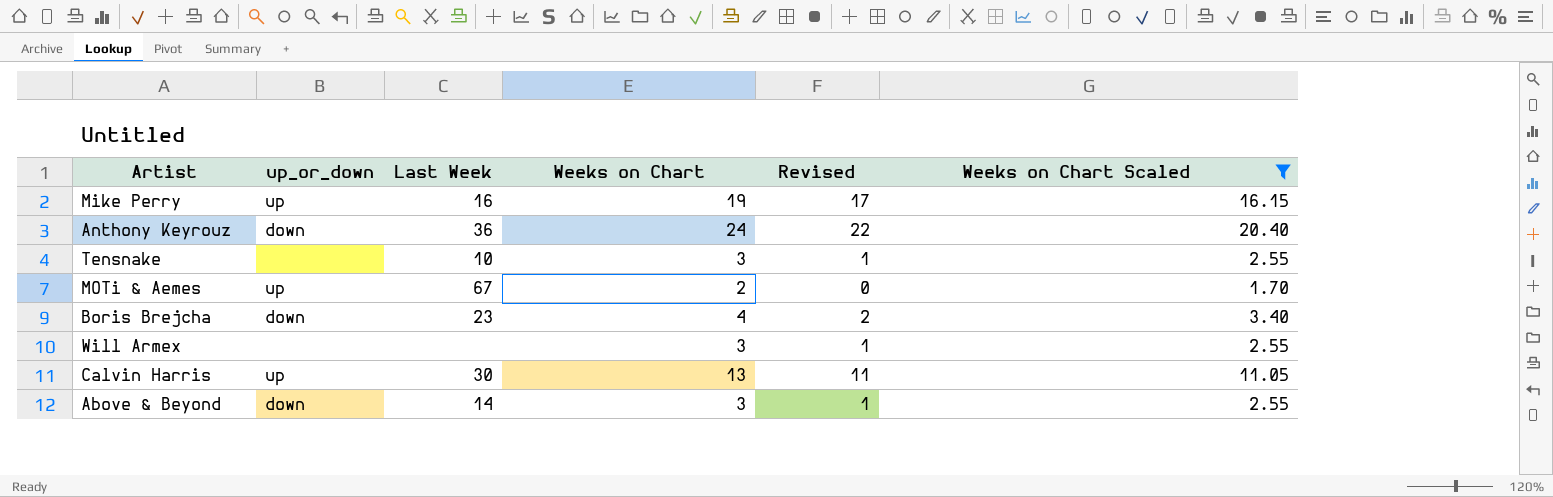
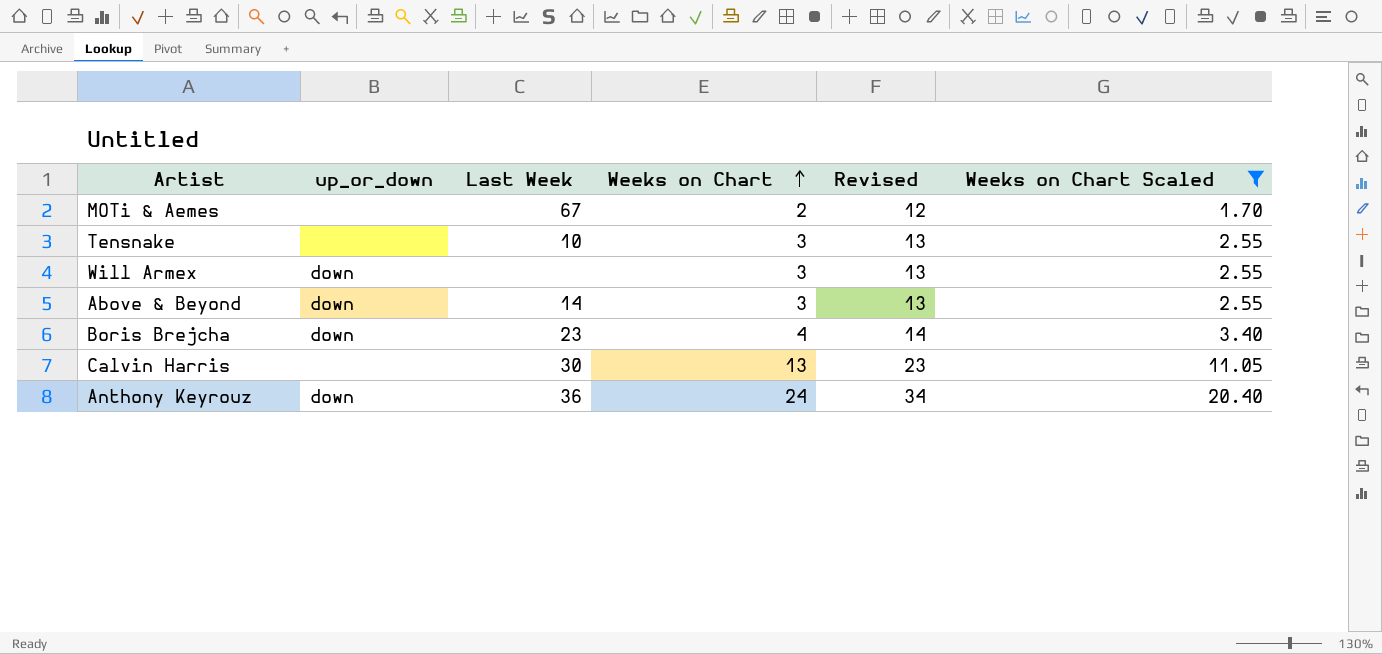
row order: none -> Weeks on Chart ascending
column Revised | formula: [Weeks on Chart] - 2 -> [Weeks on Chart] + 10
row Mike Perry: up | 16 | 19 | 17 | 16.15 -> none
MOTi & Aemes | up_or_down: up -> none
Will Armex | up_or_down: none -> down
Calvin Harris | up_or_down: up -> none

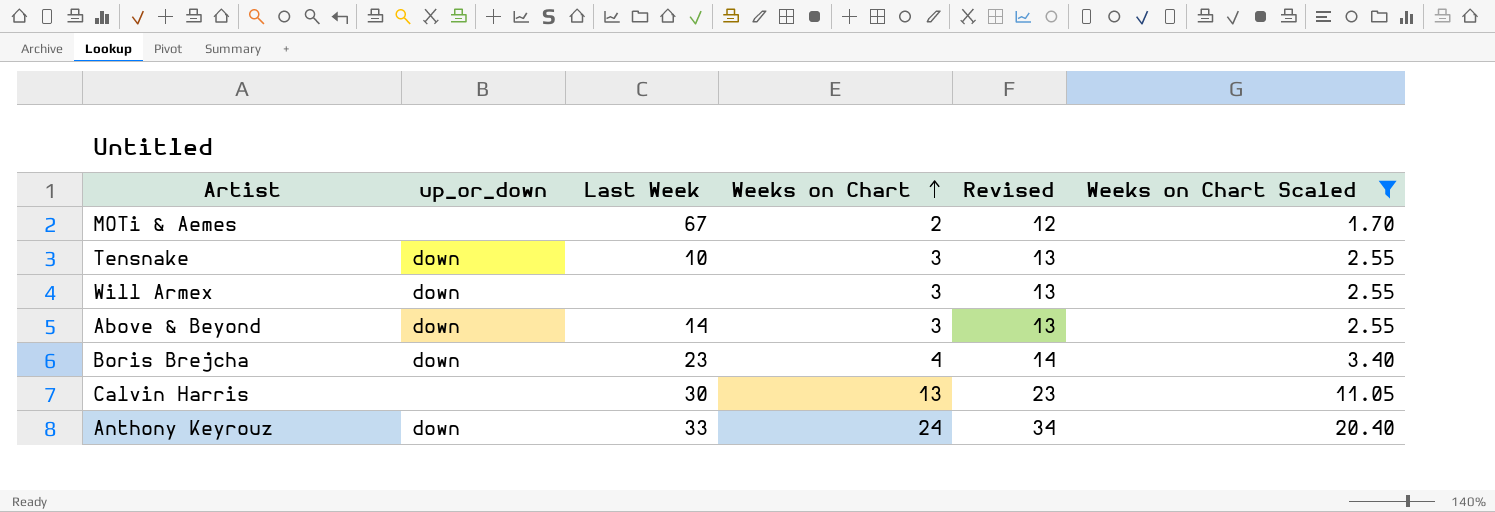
Tensnake | up_or_down: none -> down
Anthony Keyrouz | Last Week: 36 -> 33

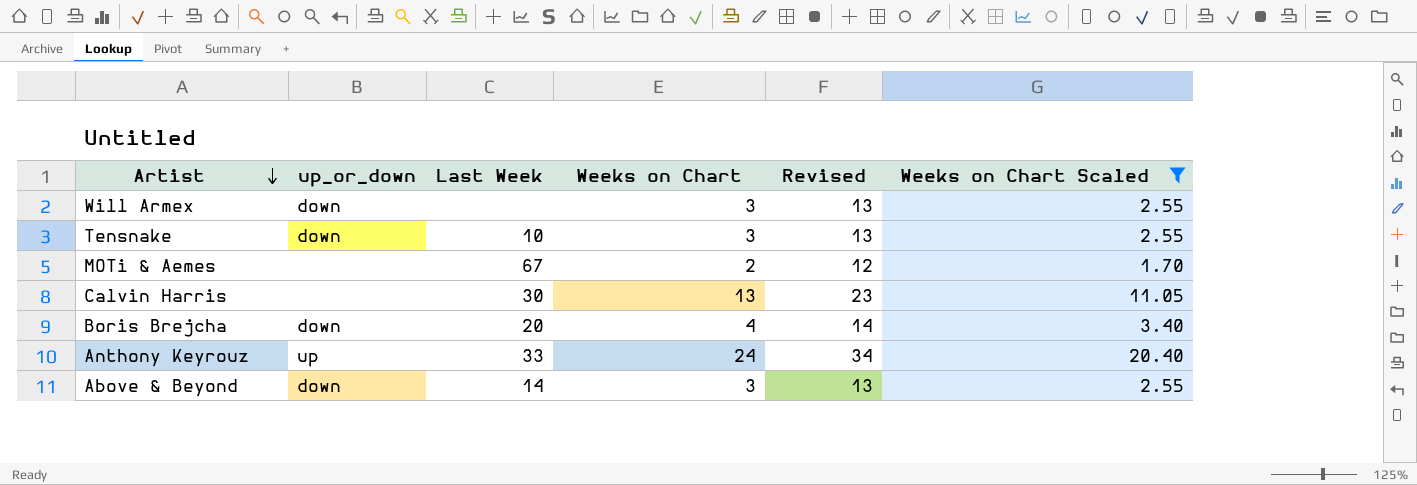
row order: Weeks on Chart ascending -> Artist descending
Boris Brejcha | Last Week: 23 -> 20
Anthony Keyrouz | up_or_down: down -> up

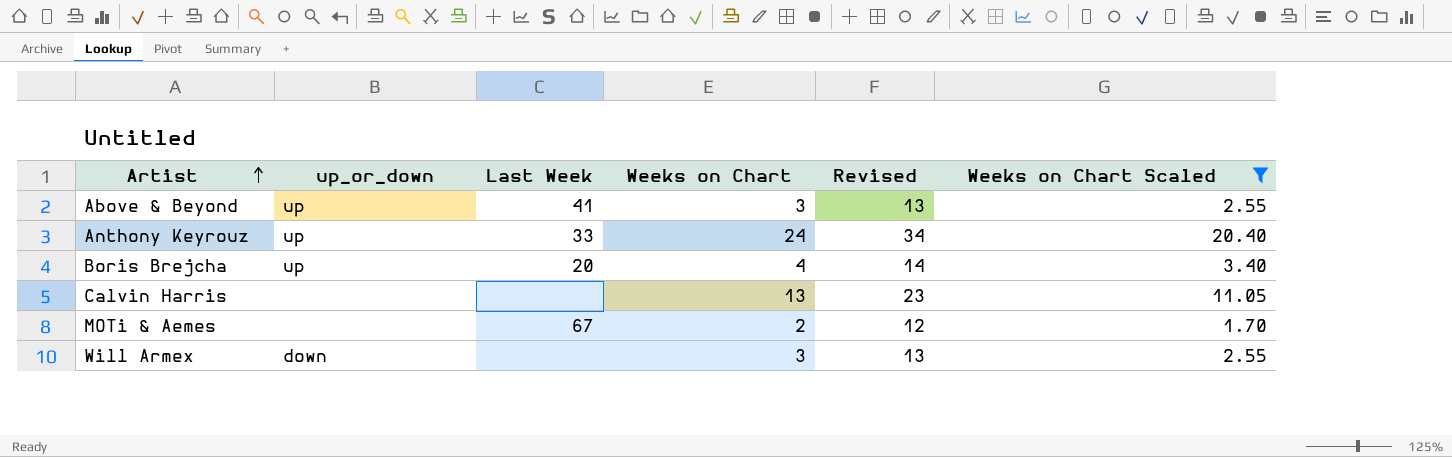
row order: Artist descending -> Artist ascending
row Tensnake: down | 10 | 3 | 13 | 2.55 -> none
Above & Beyond | up_or_down: down -> up
Above & Beyond | Last Week: 14 -> 41
Boris Brejcha | up_or_down: down -> up
Calvin Harris | Last Week: 30 -> none

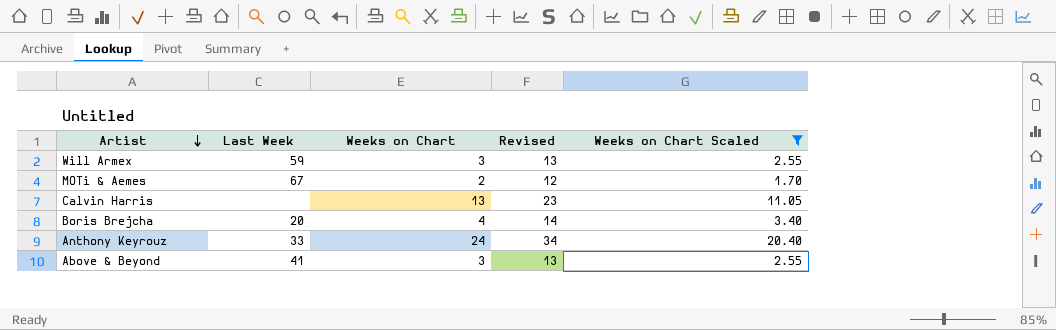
row order: Artist ascending -> Artist descending
column up_or_down | position: 2 -> none
Will Armex | Last Week: none -> 59

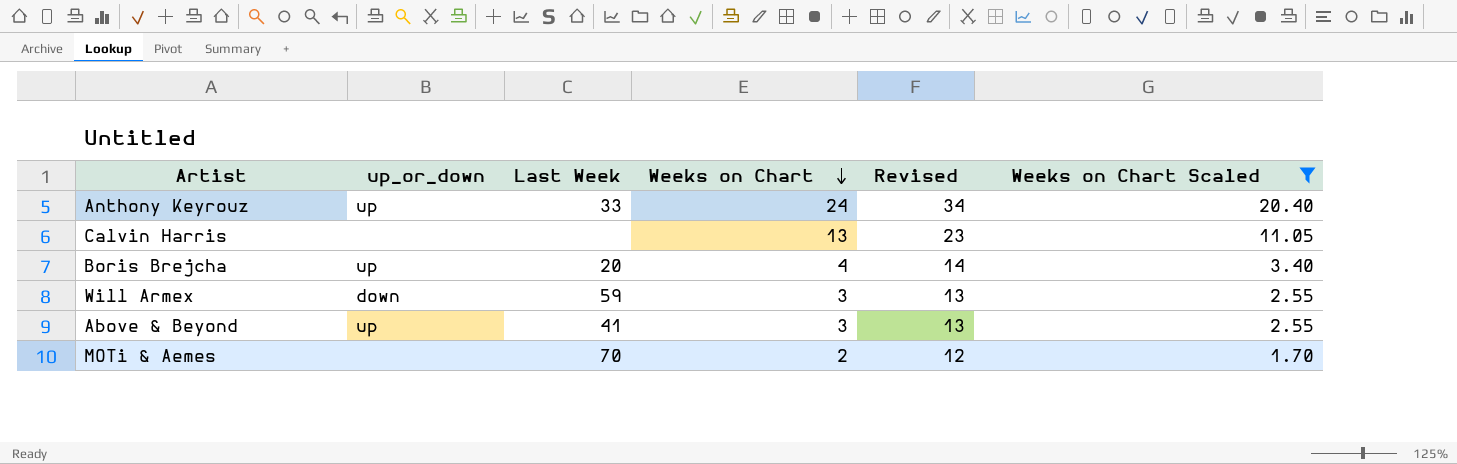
row order: Artist descending -> Weeks on Chart descending
column up_or_down | position: none -> 2
MOTi & Aemes | Last Week: 67 -> 70

